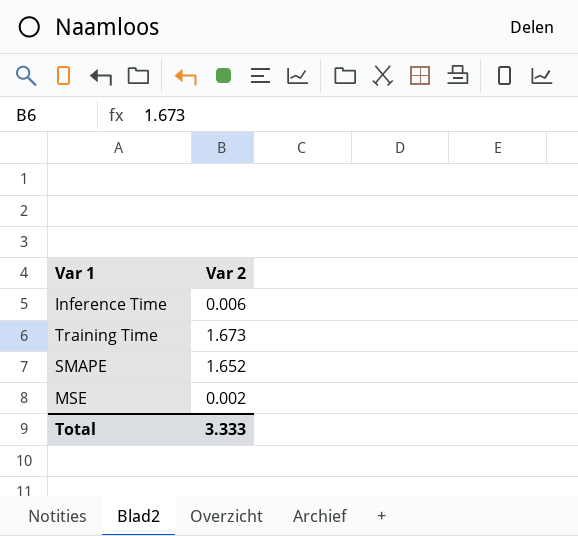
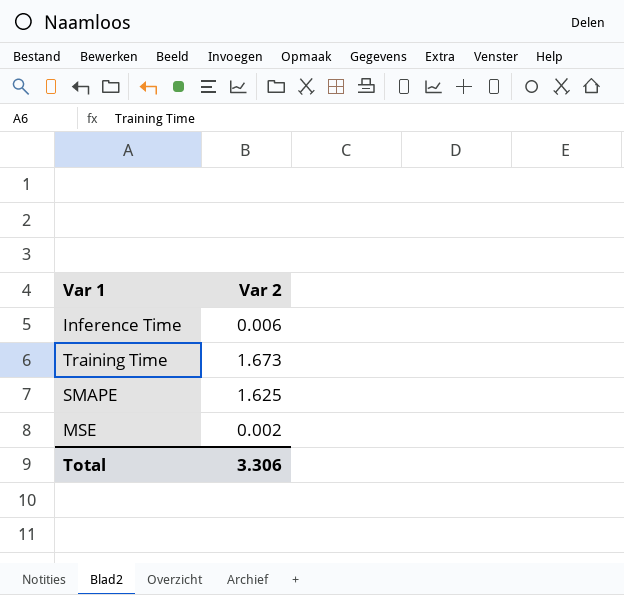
SMAPE | Var 2: 1.652 -> 1.625
Total | Var 2: 3.333 -> 3.306

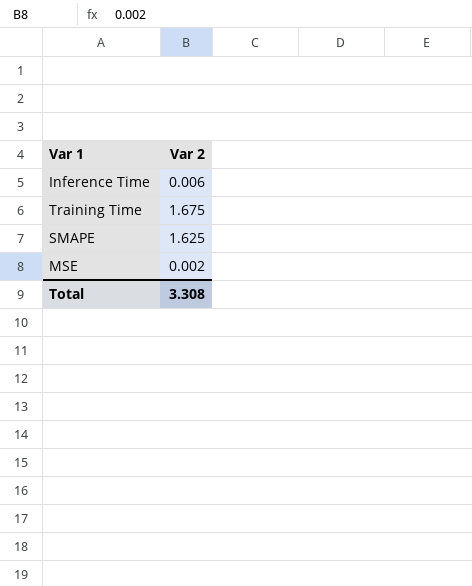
Training Time | Var 2: 1.673 -> 1.675
Total | Var 2: 3.306 -> 3.308

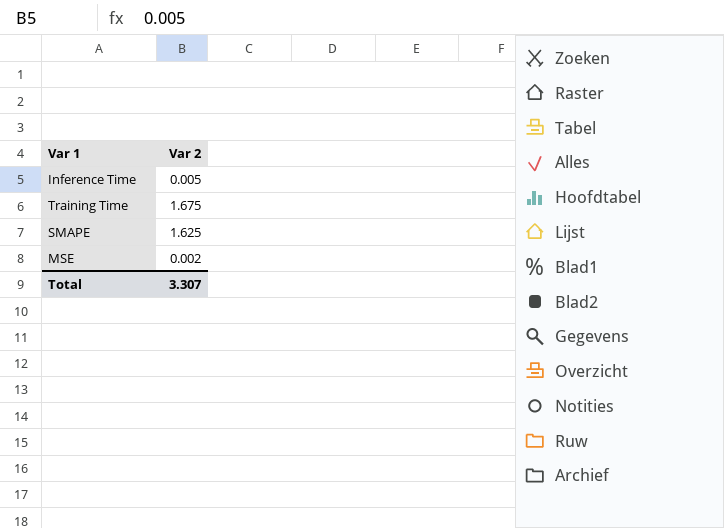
Inference Time | Var 2: 0.006 -> 0.005
Total | Var 2: 3.308 -> 3.307

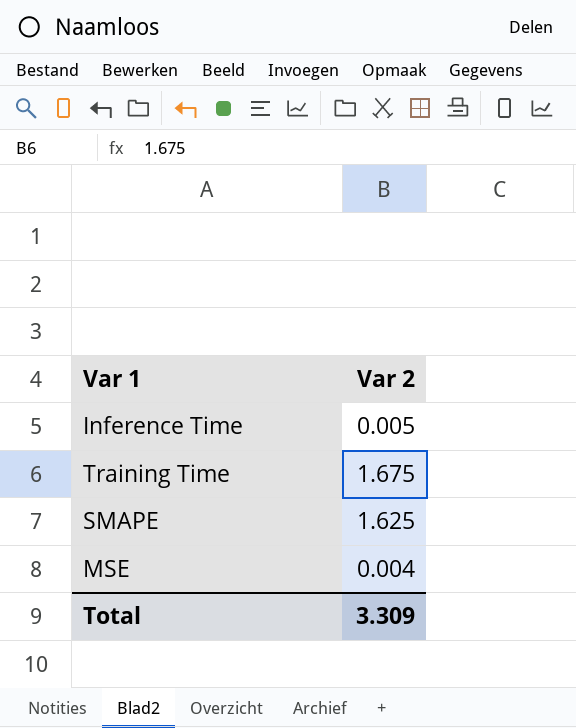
MSE | Var 2: 0.002 -> 0.004
Total | Var 2: 3.307 -> 3.309

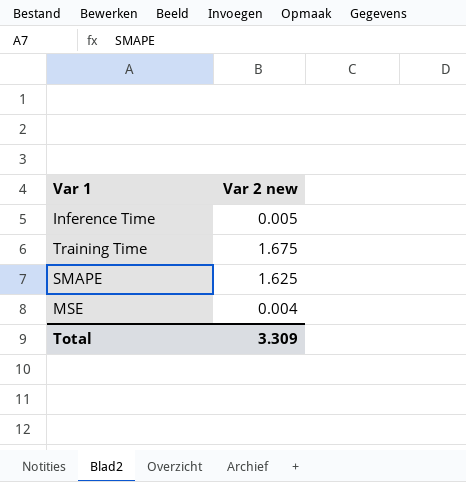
column name: Var 2 -> Var 2 new

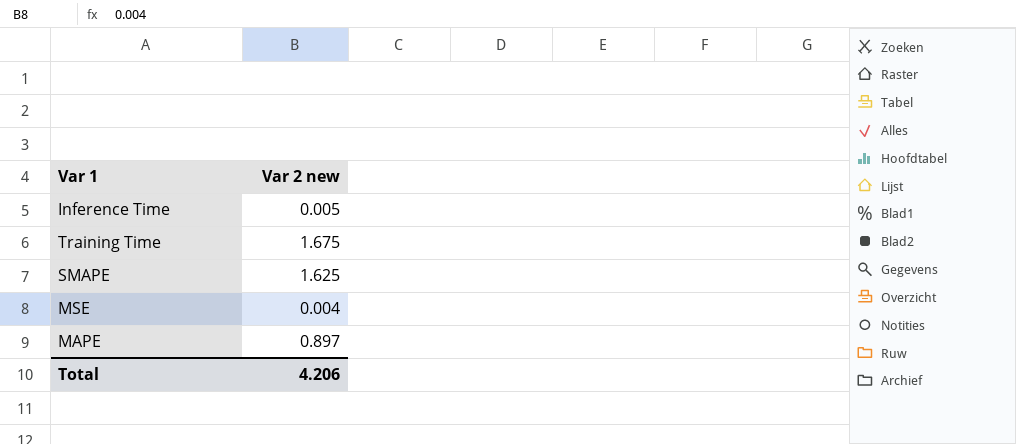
row MAPE: none -> 0.897
Total | Var 2 new: 3.309 -> 4.206

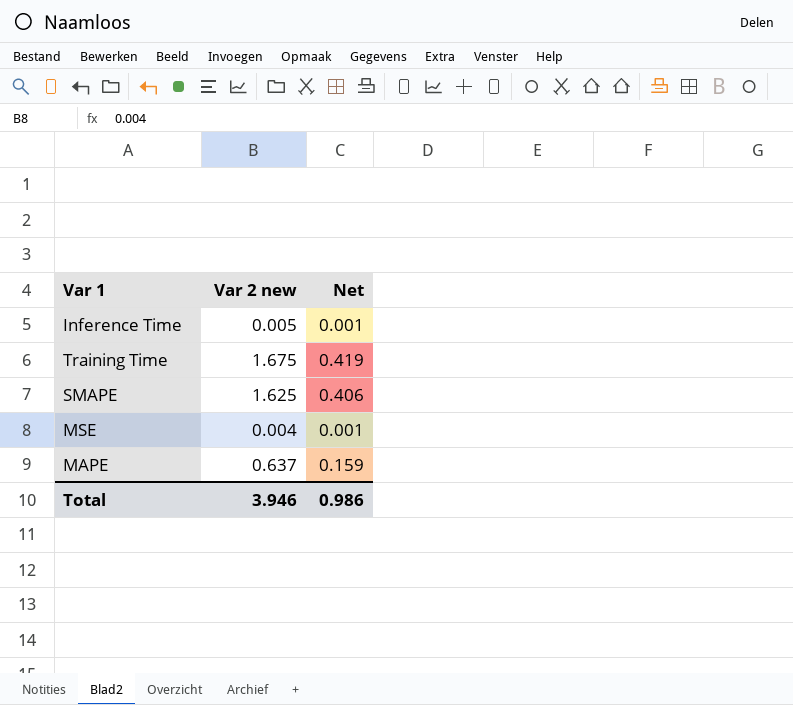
column Net | formula: none -> [Var 2 new] * 0.25
MAPE | Var 2 new: 0.897 -> 0.637
Total | Var 2 new: 4.206 -> 3.946

